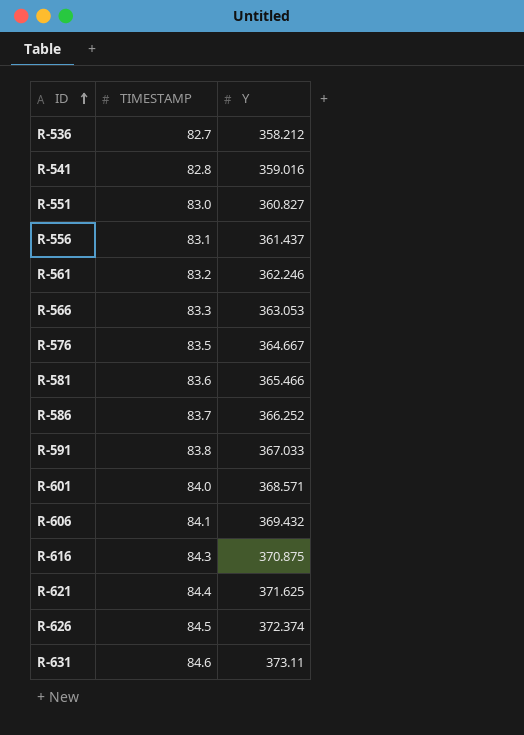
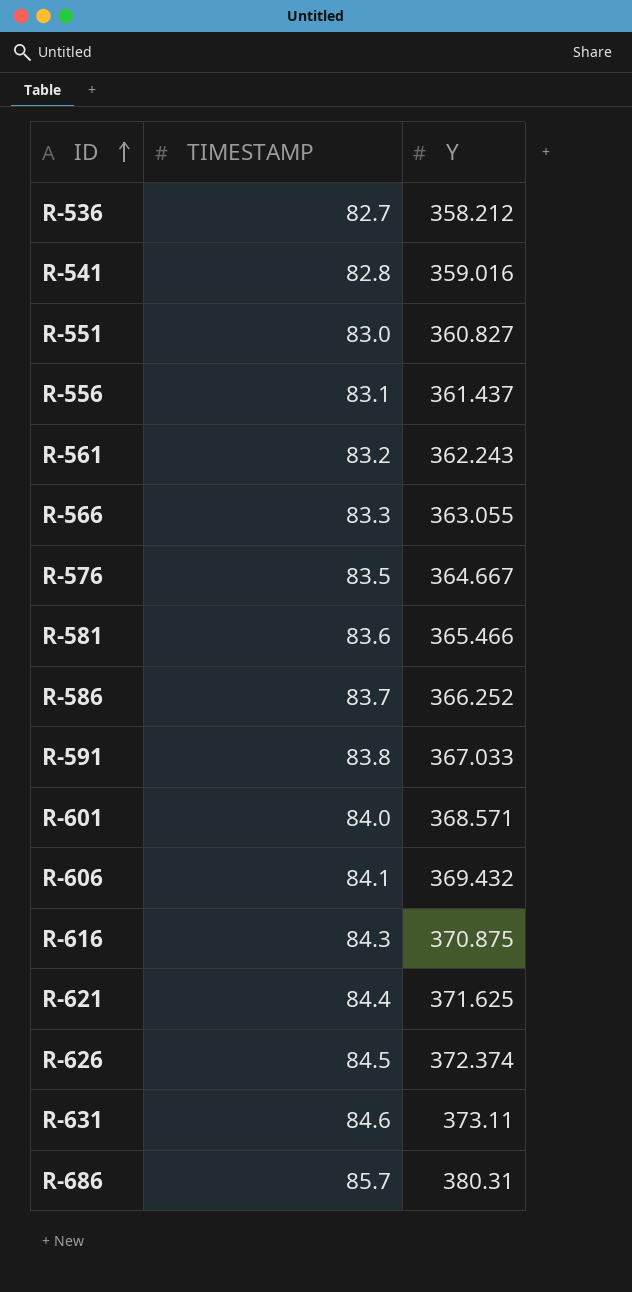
R-561 | Y: 362.246 -> 362.243
R-566 | Y: 363.053 -> 363.055
row R-686: none -> 85.7 | 380.31

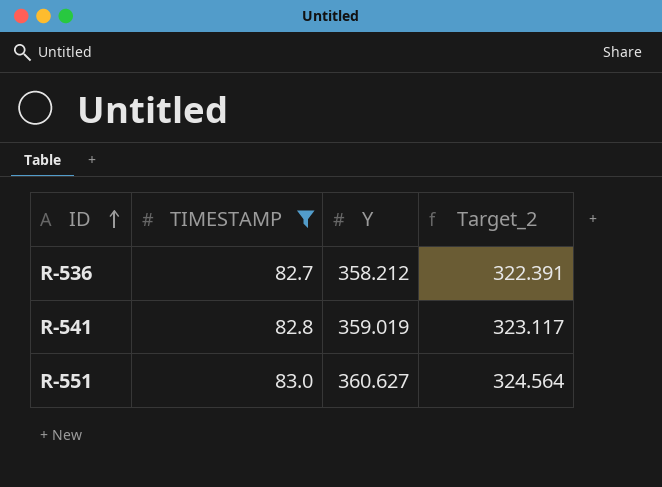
filter: none -> TIMESTAMP <= 83.0
column Target_2 | formula: none -> [Y] * 0.9
R-541 | Y: 359.016 -> 359.019
R-551 | Y: 360.827 -> 360.627

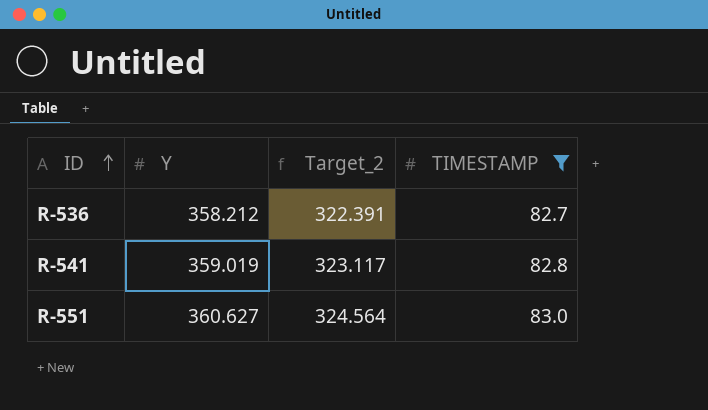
column TIMESTAMP | position: 2 -> 4

